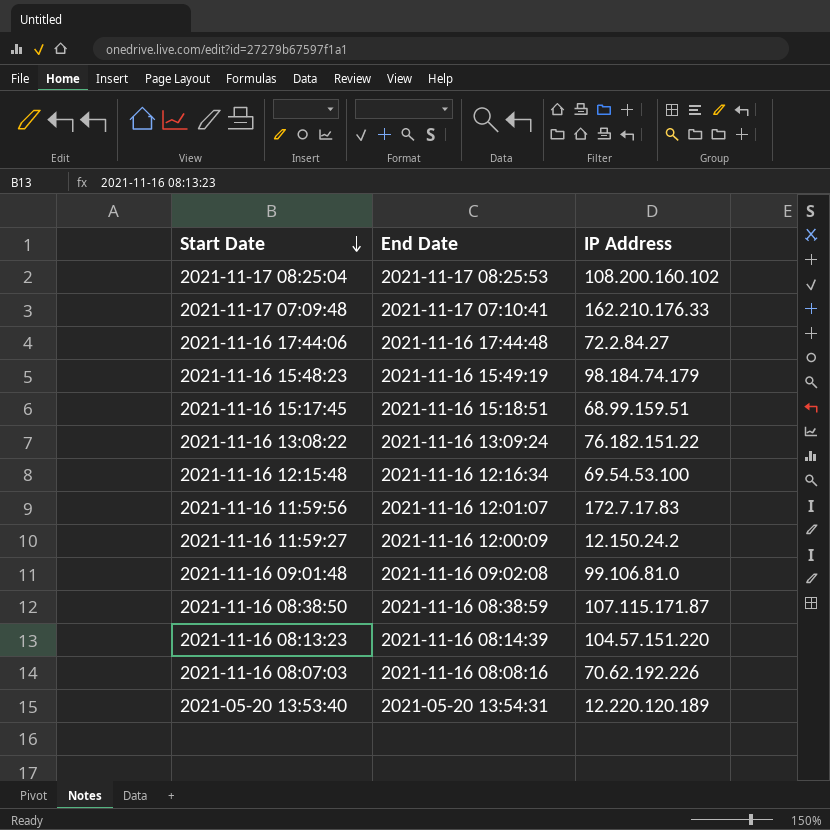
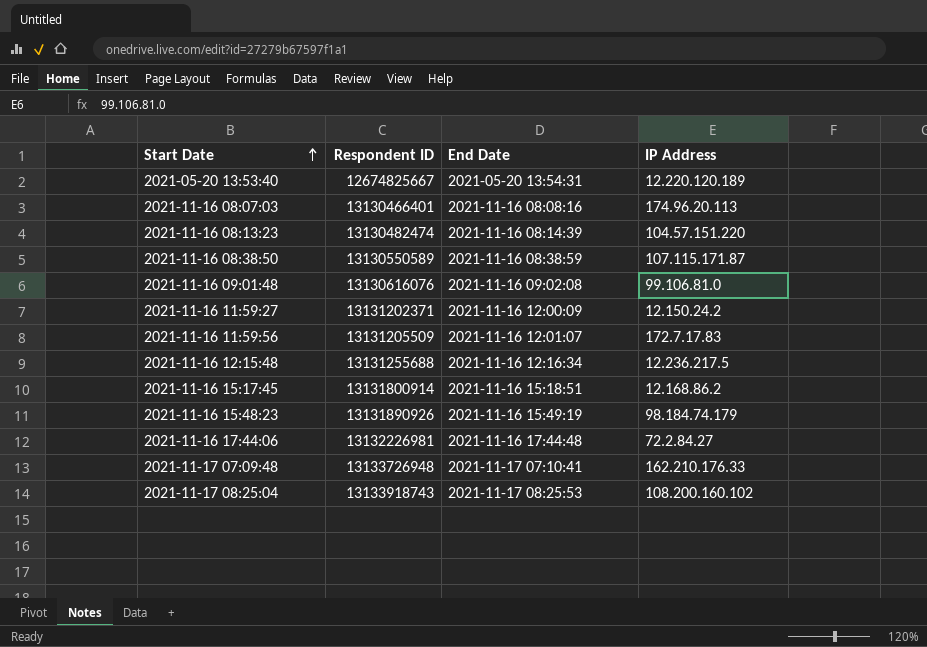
row order: Start Date descending -> Start Date ascending
column Respondent ID | position: none -> 2
row 2021-11-16 13:08:22: 2021-11-16 13:09:24 | 76.182.151.22 -> none
2021-11-16 08:07:03 | IP Address: 70.62.192.226 -> 174.96.20.113
2021-11-16 12:15:48 | IP Address: 69.54.53.100 -> 12.236.217.5
2021-11-16 15:17:45 | IP Address: 68.99.159.51 -> 12.168.86.2

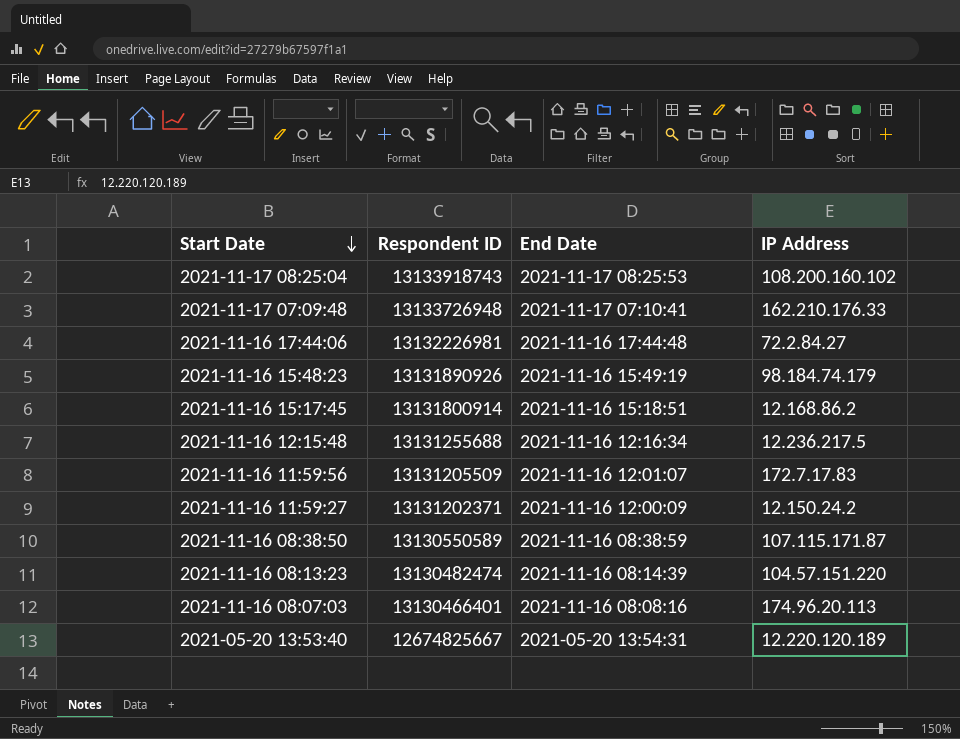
row order: Start Date ascending -> Start Date descending
row 2021-11-16 09:01:48: 13130616076 | 2021-11-16 09:02:08 | 99.106.81.0 -> none

